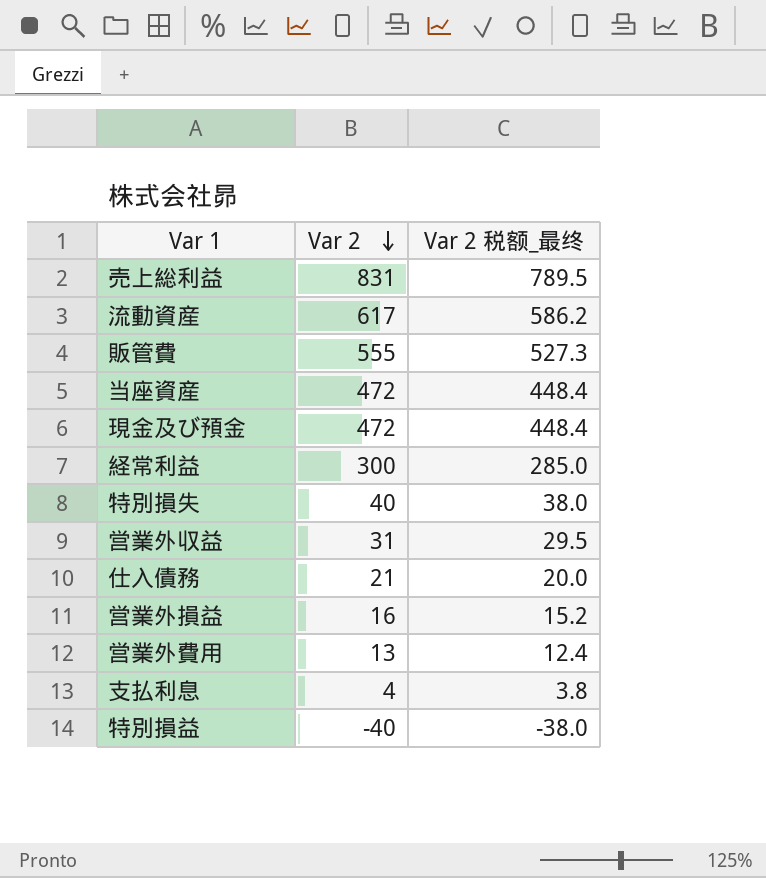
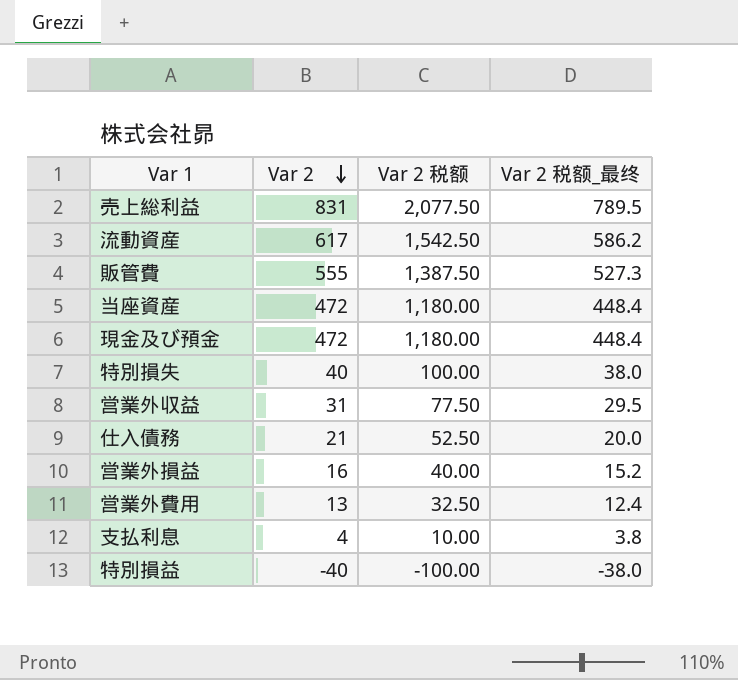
column Var 2 税额 | formula: none -> [Var 2] * 2.5
row 経常利益: 300 | 285.0 -> none

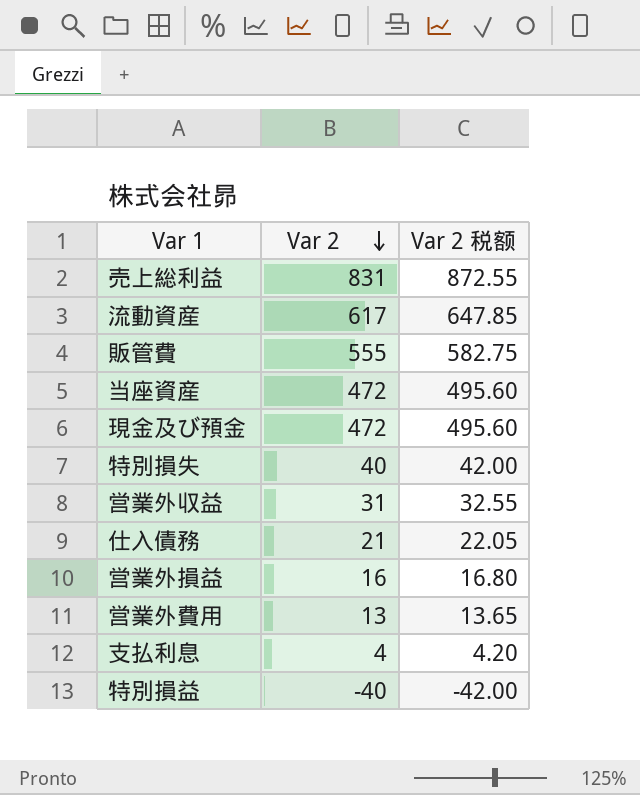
column Var 2 税额_最终 | formula: [Var 2] * 0.95 -> none
column Var 2 税额 | formula: [Var 2] * 2.5 -> [Var 2] * 1.05

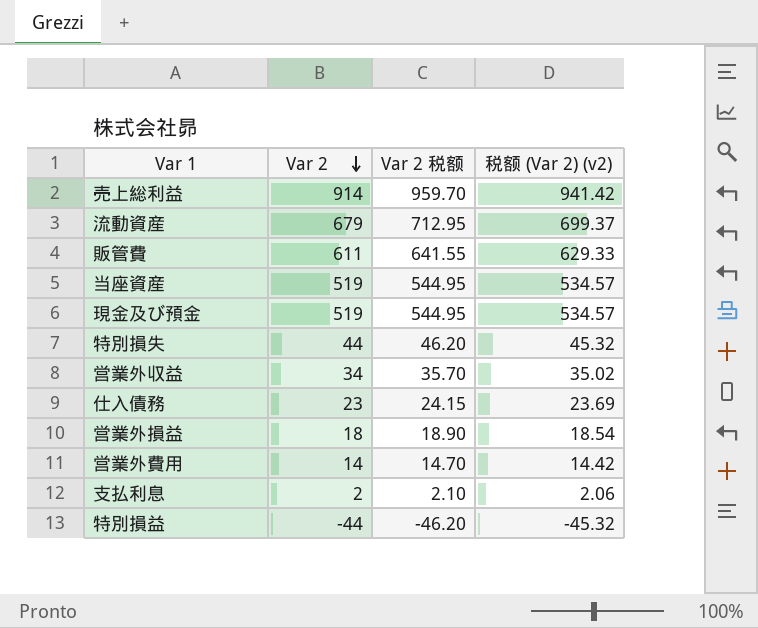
column 税额 (Var 2) (v2) | formula: none -> [Var 2] * 1.03
売上総利益 | Var 2: 831 -> 914
売上総利益 | Var 2 税额: 872.55 -> 959.70
流動資産 | Var 2: 617 -> 679
流動資産 | Var 2 税额: 647.85 -> 712.95
販管費 | Var 2: 555 -> 611
販管費 | Var 2 税额: 582.75 -> 641.55
当座資産 | Var 2: 472 -> 519
当座資産 | Var 2 税额: 495.60 -> 544.95
現金及び預金 | Var 2: 472 -> 519
現金及び預金 | Var 2 税额: 495.60 -> 544.95
特別損失 | Var 2: 40 -> 44
特別損失 | Var 2 税额: 42.00 -> 46.20
営業外収益 | Var 2: 31 -> 34
営業外収益 | Var 2 税额: 32.55 -> 35.70
仕入債務 | Var 2: 21 -> 23
仕入債務 | Var 2 税额: 22.05 -> 24.15
営業外損益 | Var 2: 16 -> 18
営業外損益 | Var 2 税额: 16.80 -> 18.90
営業外費用 | Var 2: 13 -> 14
営業外費用 | Var 2 税额: 13.65 -> 14.70
支払利息 | Var 2: 4 -> 2
支払利息 | Var 2 税额: 4.20 -> 2.10
特別損益 | Var 2: -40 -> -44
特別損益 | Var 2 税额: -42.00 -> -46.20

